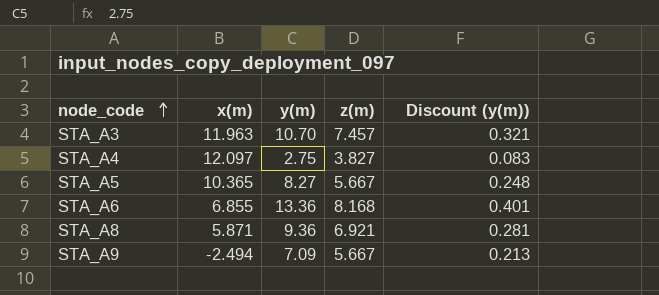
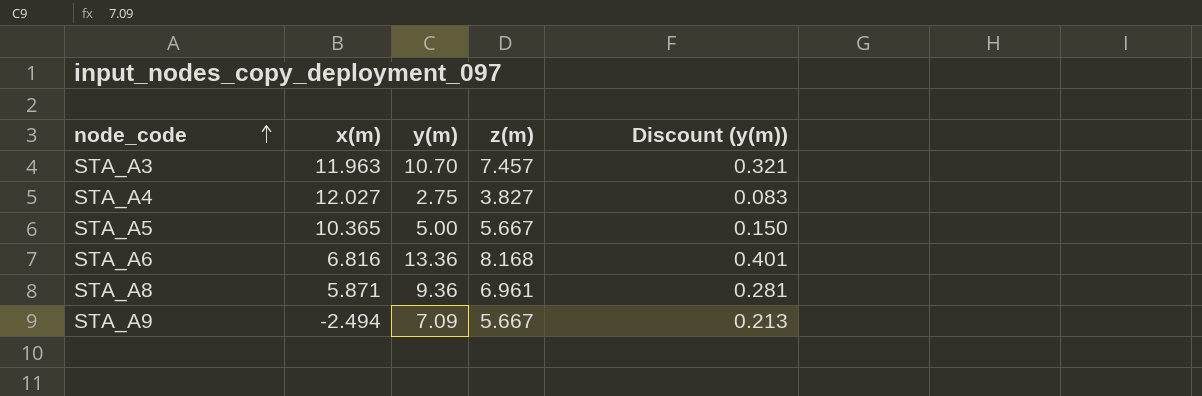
STA_A4 | x(m): 12.097 -> 12.027
STA_A5 | y(m): 8.27 -> 5.00
STA_A5 | Discount (y(m)): 0.248 -> 0.150
STA_A6 | x(m): 6.855 -> 6.816
STA_A8 | z(m): 6.921 -> 6.961

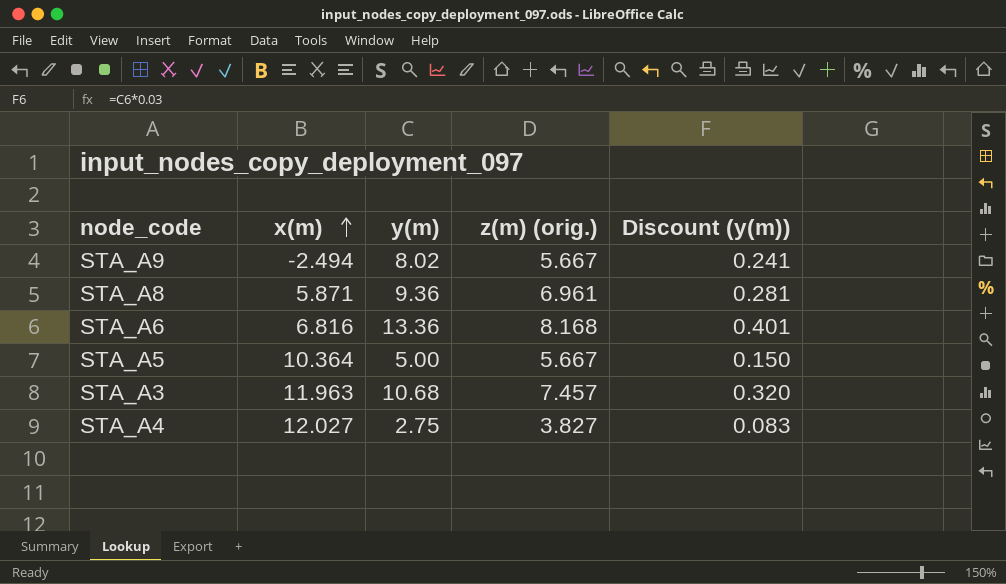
row order: node_code ascending -> x(m) ascending
column name: z(m) -> z(m) (orig.)
STA_A9 | y(m): 7.09 -> 8.02
STA_A9 | Discount (y(m)): 0.213 -> 0.241
STA_A5 | x(m): 10.365 -> 10.364
STA_A3 | y(m): 10.70 -> 10.68
STA_A3 | Discount (y(m)): 0.321 -> 0.320

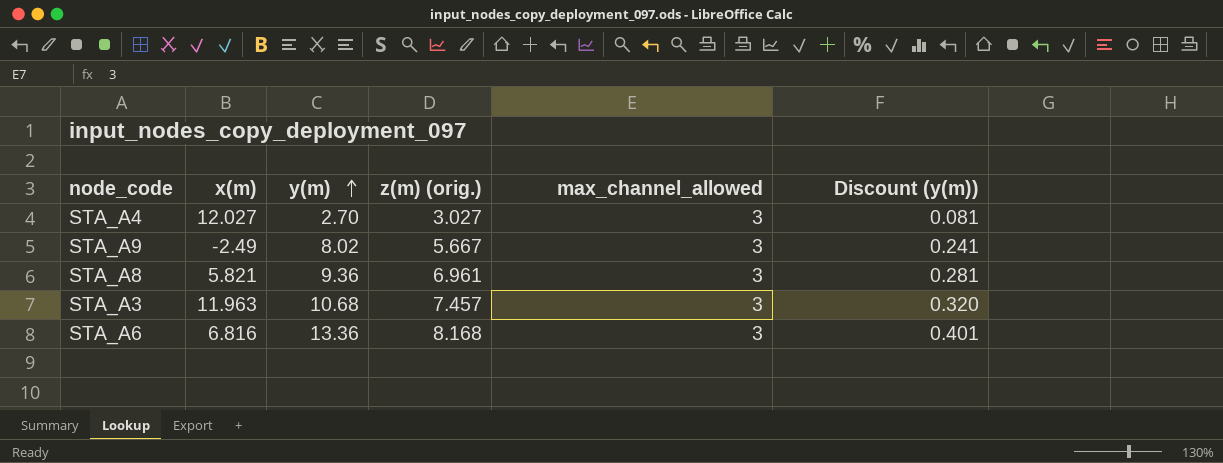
row order: x(m) ascending -> y(m) ascending
column max_channel_allowed | position: none -> 5
row STA_A5: 10.364 | 5.00 | 5.667 | 0.150 -> none
STA_A4 | y(m): 2.75 -> 2.70
STA_A4 | z(m) (orig.): 3.827 -> 3.027
STA_A4 | Discount (y(m)): 0.083 -> 0.081
STA_A9 | x(m): -2.494 -> -2.49
STA_A8 | x(m): 5.871 -> 5.821

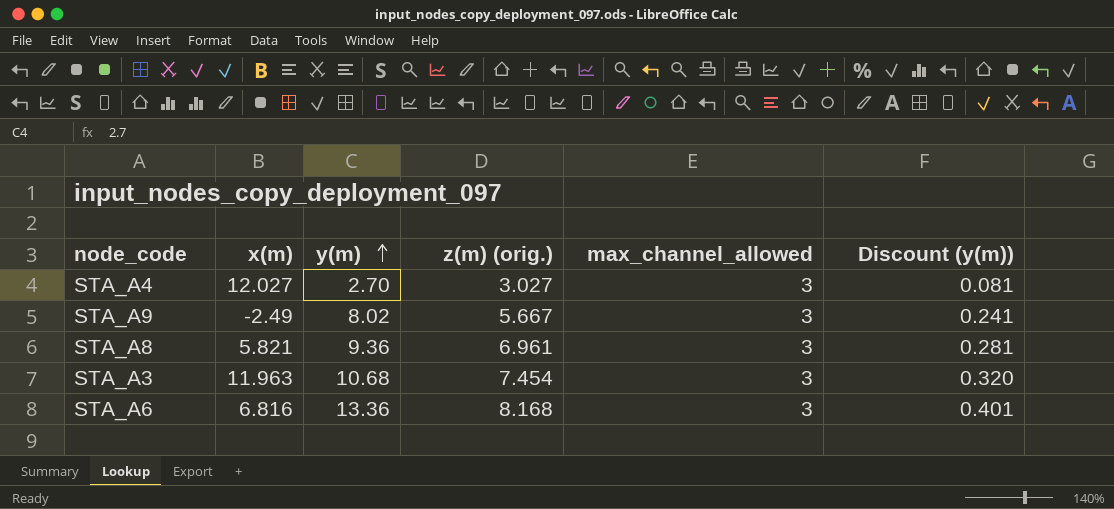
STA_A3 | z(m) (orig.): 7.457 -> 7.454

